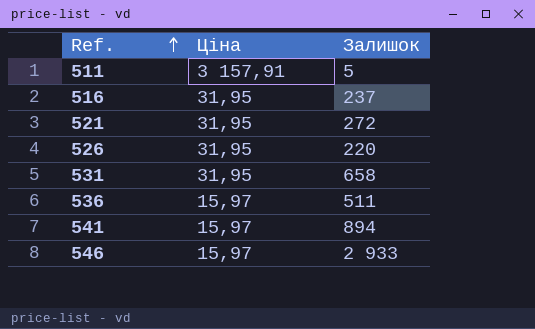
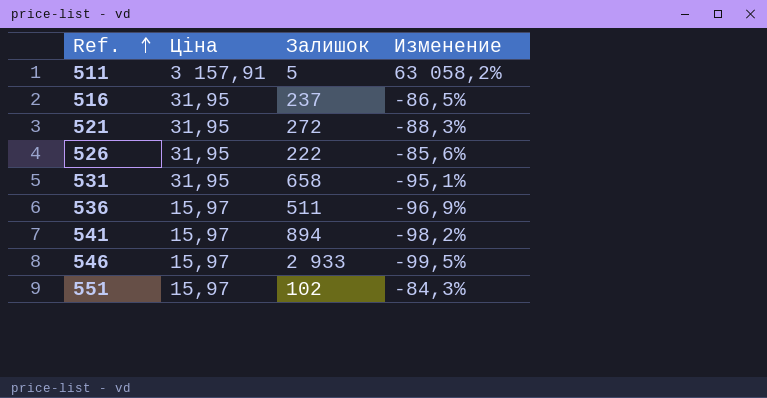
column Изменение | formula: none -> ([Ціна] - [Залишок]) / [Залишок]
526 | Залишок: 220 -> 222
row 551: none -> 15,97 | 102 | -84,3%

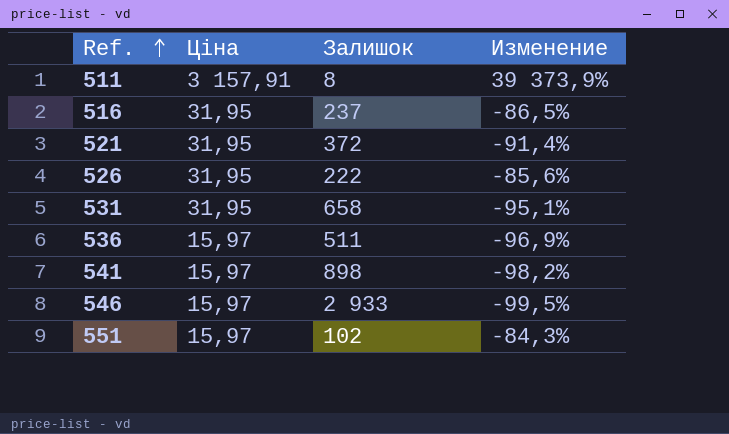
511 | Залишок: 5 -> 8
511 | Изменение: 63 058,2% -> 39 373,9%
521 | Залишок: 272 -> 372
521 | Изменение: -88,3% -> -91,4%
541 | Залишок: 894 -> 898

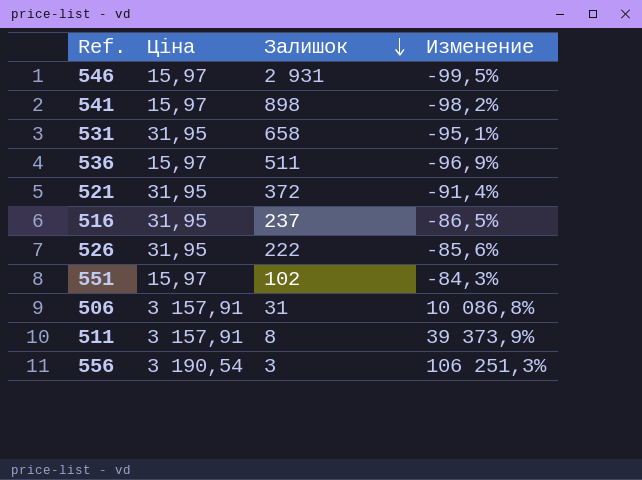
row order: Ref. ascending -> Залишок descending
546 | Залишок: 2 933 -> 2 931
row 506: none -> 3 157,91 | 31 | 10 086,8%
row 556: none -> 3 190,54 | 3 | 106 251,3%

